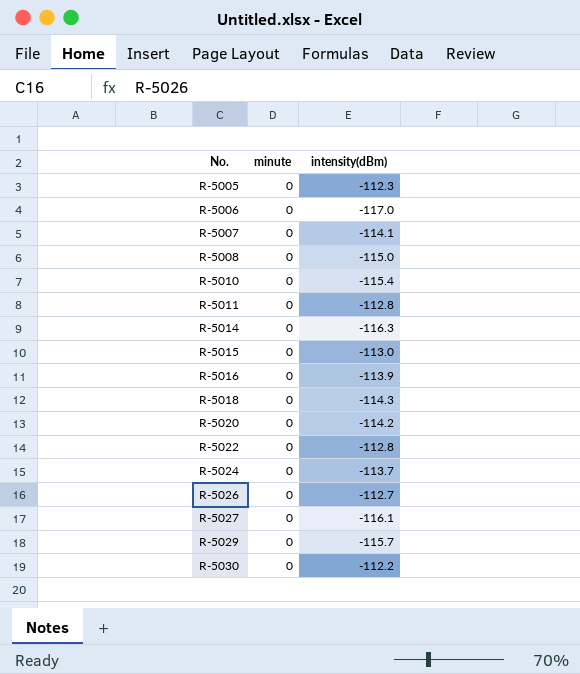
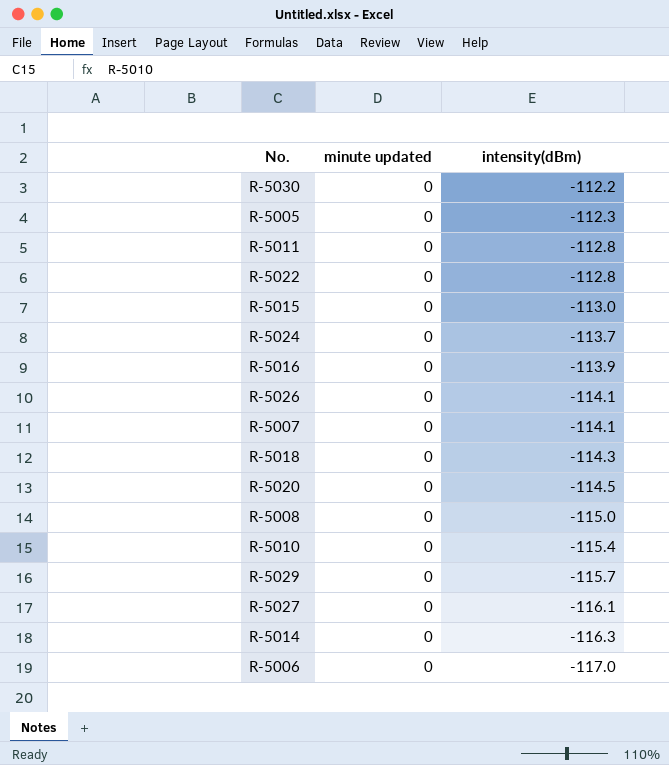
row order: No. ascending -> intensity(dBm) descending
column name: minute -> minute updated
R-5026 | intensity(dBm): -112.7 -> -114.1
R-5020 | intensity(dBm): -114.2 -> -114.5

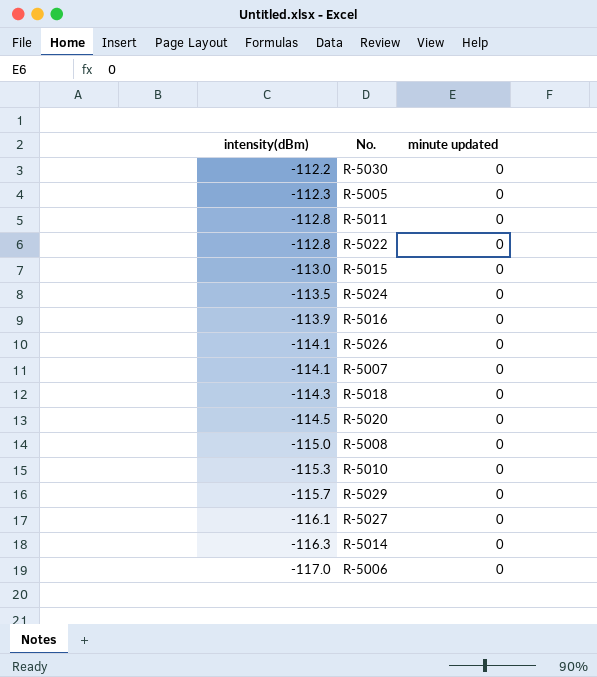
column intensity(dBm) | position: 3 -> 1
R-5024 | intensity(dBm): -113.7 -> -113.5
R-5010 | intensity(dBm): -115.4 -> -115.3

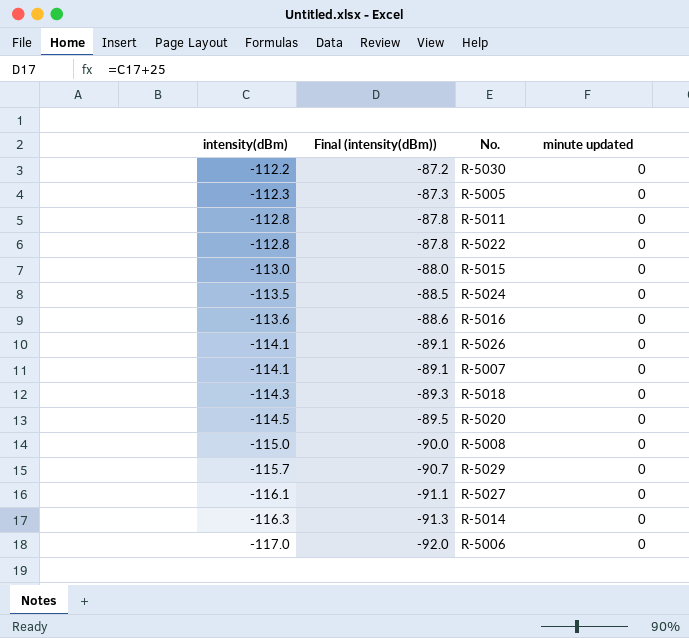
column Final (intensity(dBm)) | formula: none -> [intensity(dBm)] + 25
row R-5010: -115.3 | 0 -> none
R-5016 | intensity(dBm): -113.9 -> -113.6

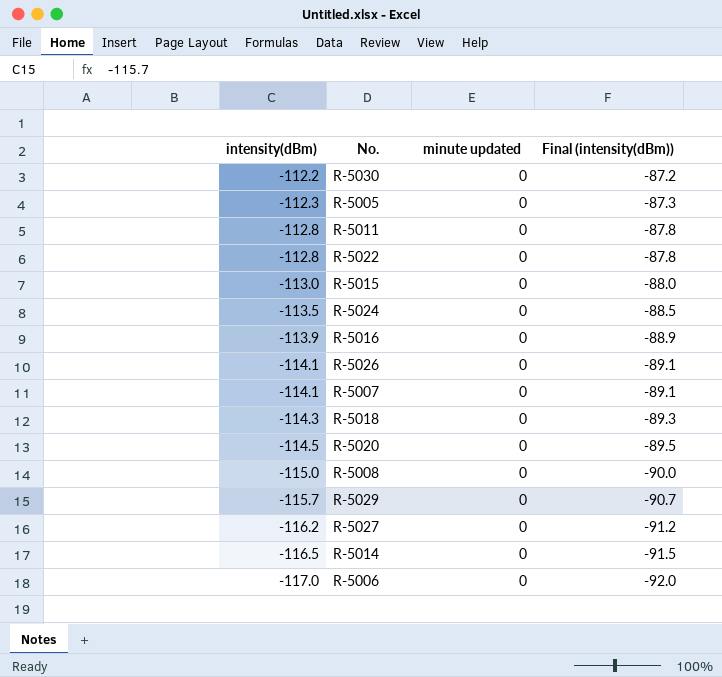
column Final (intensity(dBm)) | position: 2 -> 4
R-5016 | intensity(dBm): -113.6 -> -113.9
R-5016 | Final (intensity(dBm)): -88.6 -> -88.9
R-5027 | intensity(dBm): -116.1 -> -116.2
R-5027 | Final (intensity(dBm)): -91.1 -> -91.2
R-5014 | intensity(dBm): -116.3 -> -116.5
R-5014 | Final (intensity(dBm)): -91.3 -> -91.5

